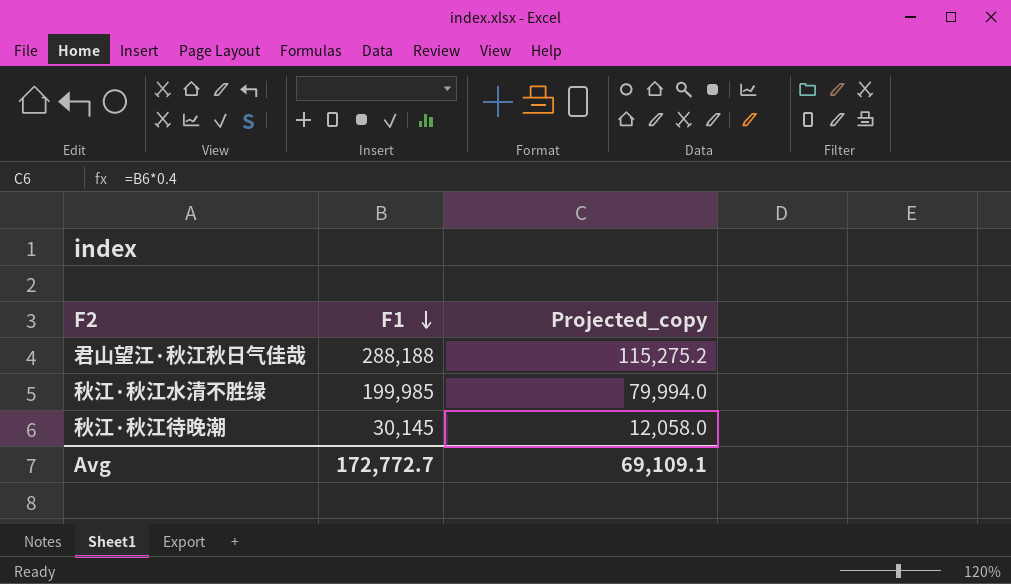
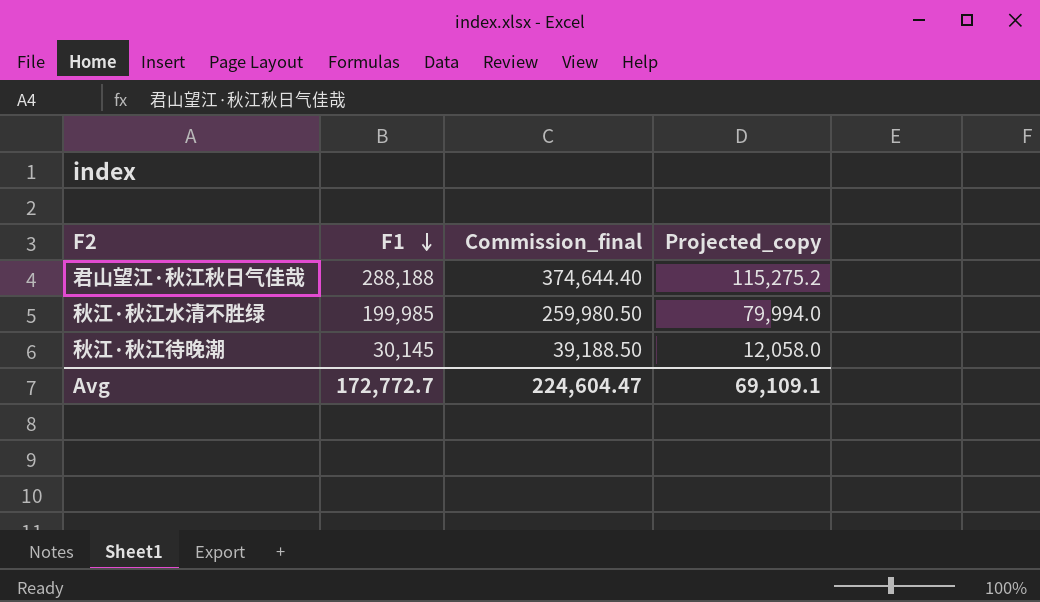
column Commission_final | formula: none -> [F1] * 1.3

